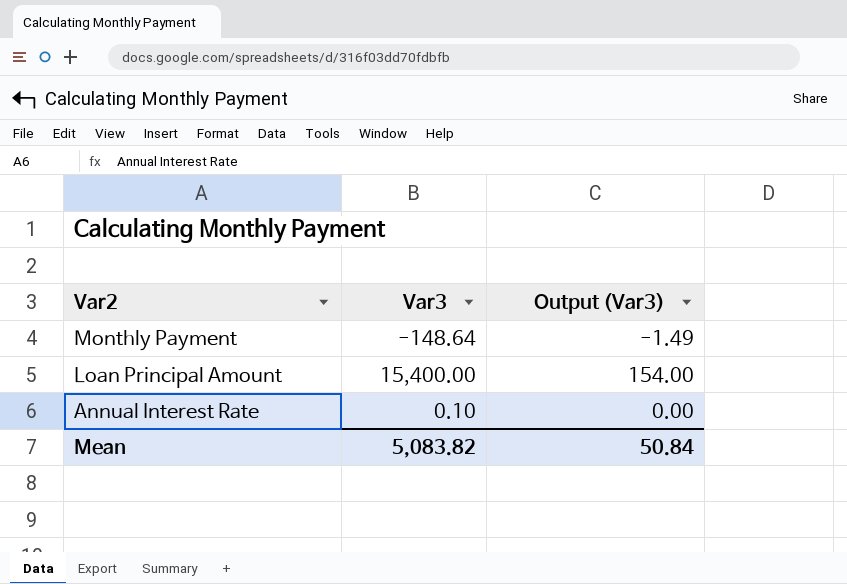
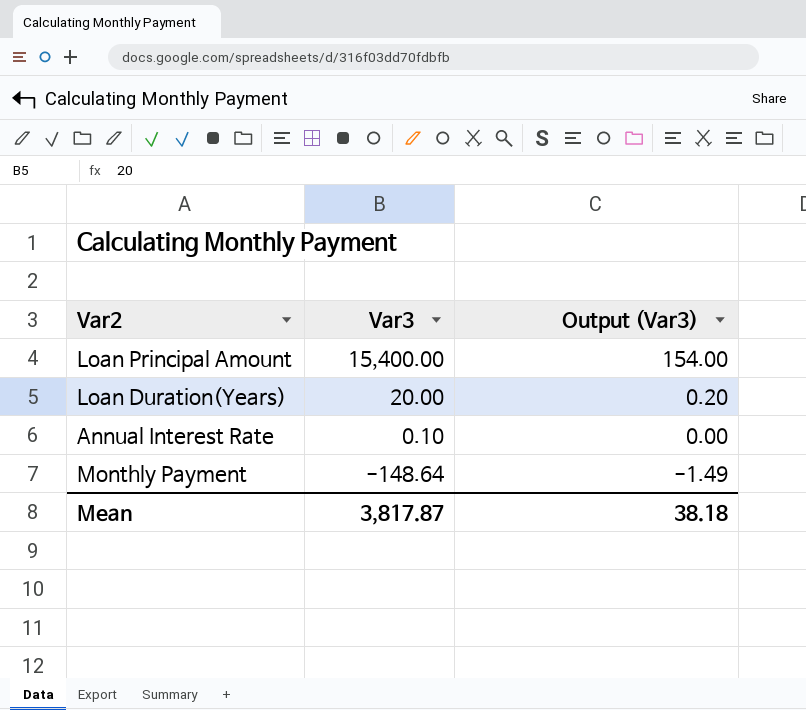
row order: Var2 descending -> Var3 descending
row Loan Duration(Years): none -> 20.00 | 0.20
Mean | Var3: 5,083.82 -> 3,817.87
Mean | Output (Var3): 50.84 -> 38.18

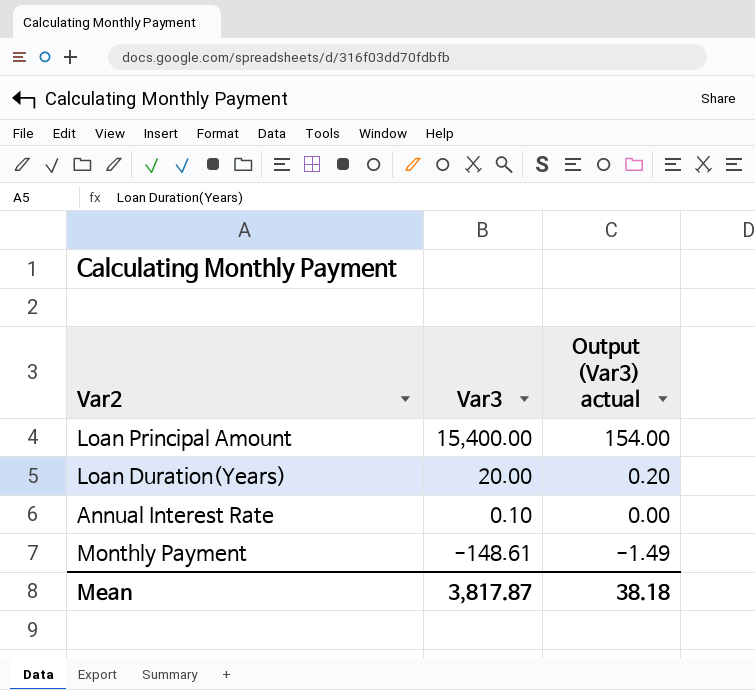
column name: Output (Var3) -> Output (Var3) actual
Monthly Payment | Var3: -148.64 -> -148.61

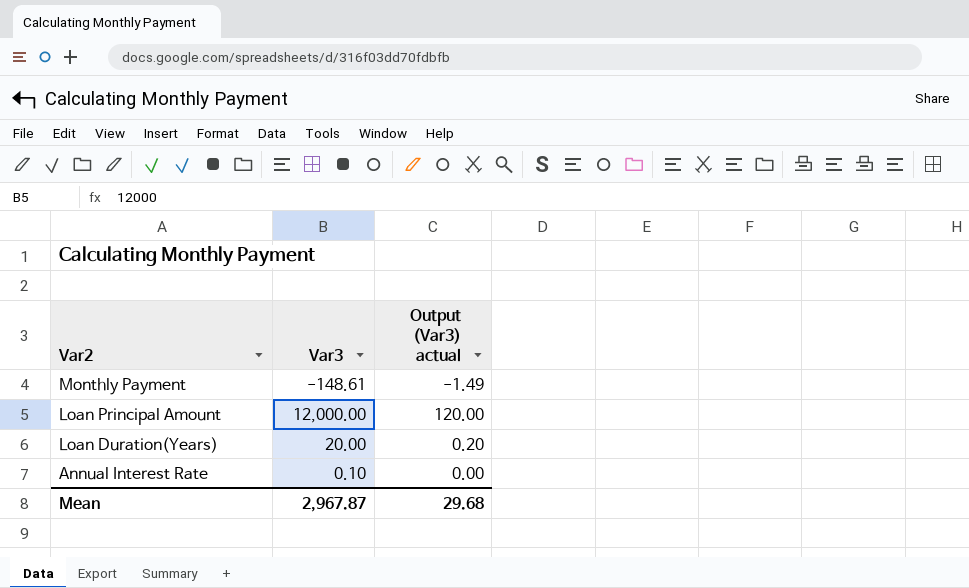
row order: Var3 descending -> Var2 descending
Loan Principal Amount | Var3: 15,400.00 -> 12,000.00
Loan Principal Amount | Output (Var3) actual: 154.00 -> 120.00
Mean | Var3: 3,817.87 -> 2,967.87
Mean | Output (Var3) actual: 38.18 -> 29.68

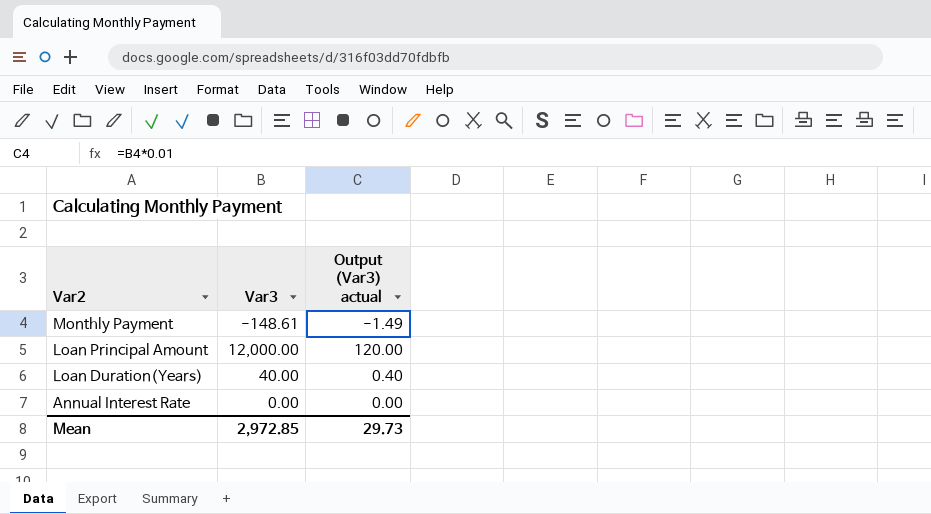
Loan Duration(Years) | Var3: 20.00 -> 40.00
Loan Duration(Years) | Output (Var3) actual: 0.20 -> 0.40
Annual Interest Rate | Var3: 0.10 -> 0.00
Mean | Var3: 2,967.87 -> 2,972.85
Mean | Output (Var3) actual: 29.68 -> 29.73

